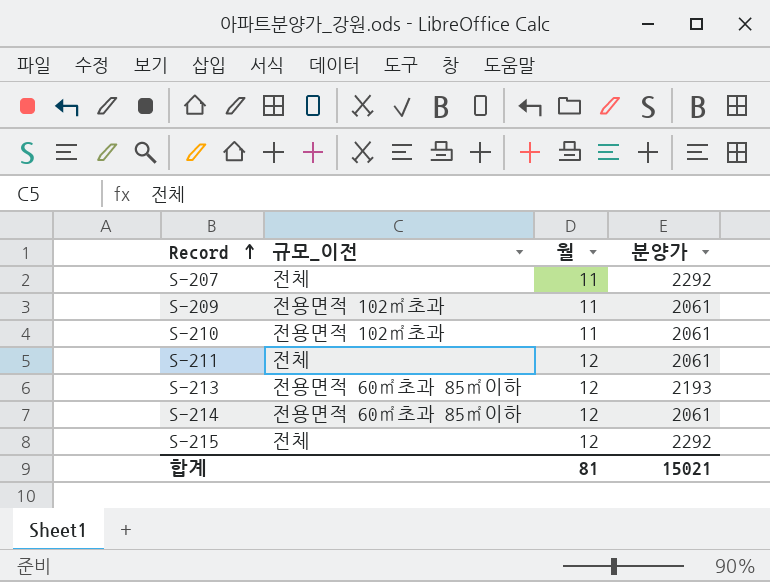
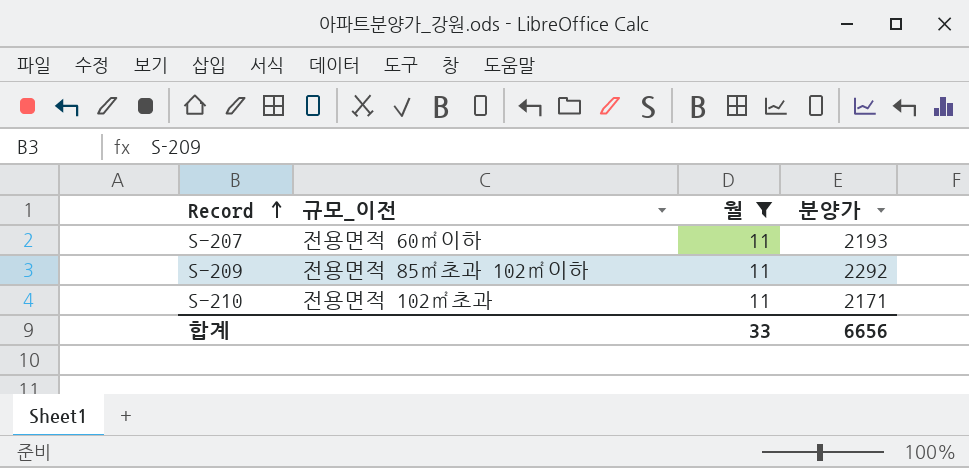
filter: none -> 월 = 11
S-207 | 규모_이전: 전체 -> 전용면적 60㎡이하
S-207 | 분양가: 2292 -> 2193
S-209 | 규모_이전: 전용면적 102㎡초과 -> 전용면적 85㎡초과 102㎡이하
S-209 | 분양가: 2061 -> 2292
S-210 | 분양가: 2061 -> 2171
합계 | 월: 81 -> 33
합계 | 분양가: 15021 -> 6656

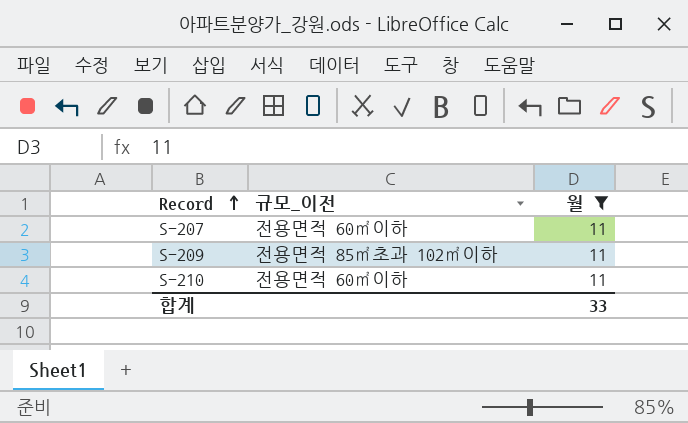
column 분양가 | position: 4 -> none
S-210 | 규모_이전: 전용면적 102㎡초과 -> 전용면적 60㎡이하

